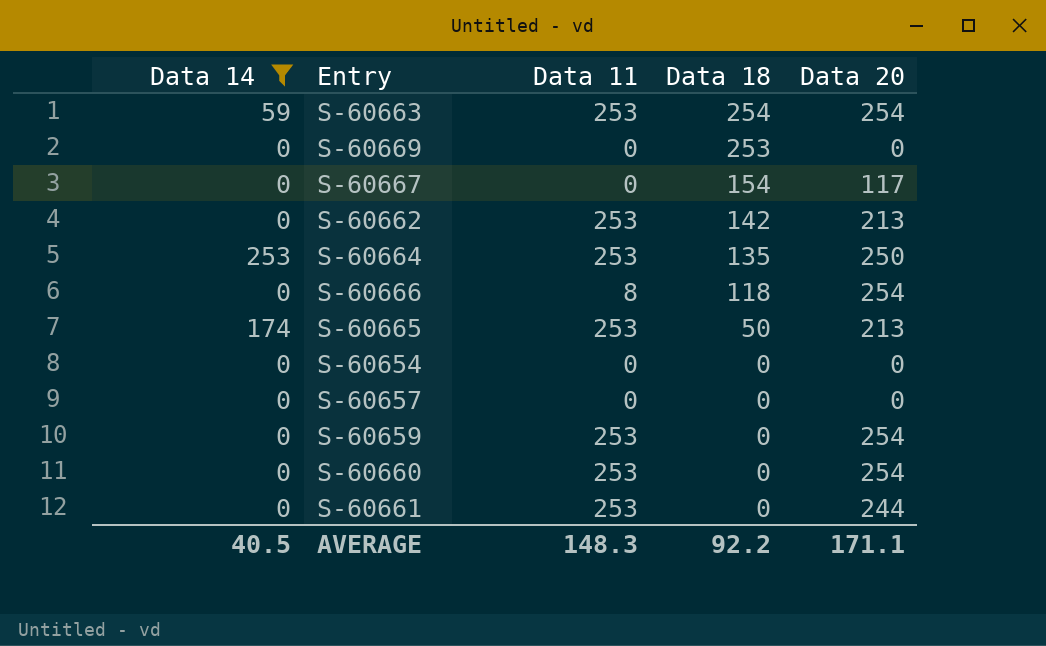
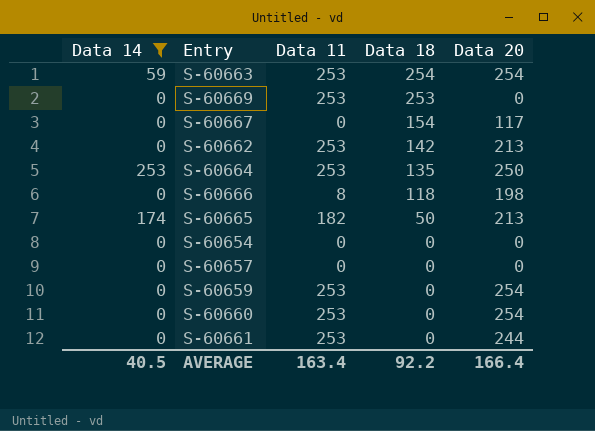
S-60669 | Data 11: 0 -> 253
S-60666 | Data 20: 254 -> 198
S-60665 | Data 11: 253 -> 182
AVERAGE | Data 11: 148.3 -> 163.4
AVERAGE | Data 20: 171.1 -> 166.4

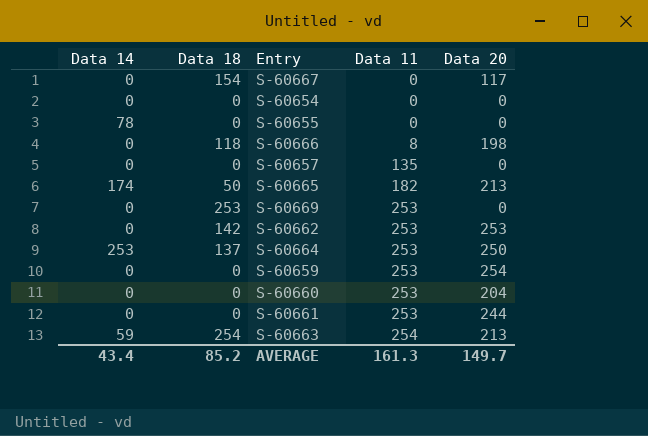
filter: Data 14 != 78 -> none
row order: Data 18 descending -> Data 11 ascending
column Data 18 | position: 4 -> 2
S-60657 | Data 11: 0 -> 135
S-60662 | Data 20: 213 -> 253
S-60664 | Data 18: 135 -> 137
S-60660 | Data 20: 254 -> 204
S-60663 | Data 11: 253 -> 254
S-60663 | Data 20: 254 -> 213
AVERAGE | Data 14: 40.5 -> 43.4
AVERAGE | Data 18: 92.2 -> 85.2
AVERAGE | Data 11: 163.4 -> 161.3
AVERAGE | Data 20: 166.4 -> 149.7

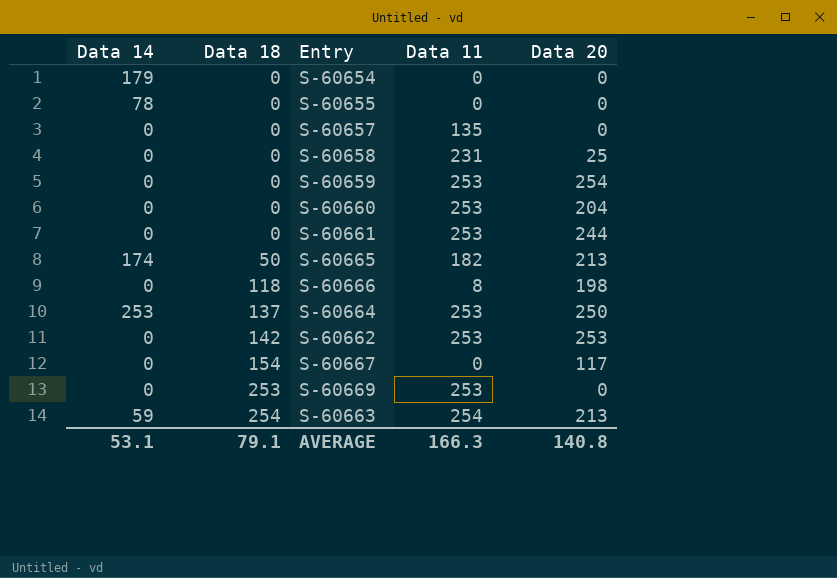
row order: Data 11 ascending -> Data 18 ascending
S-60654 | Data 14: 0 -> 179
row S-60658: none -> 0 | 0 | 231 | 25
AVERAGE | Data 14: 43.4 -> 53.1
AVERAGE | Data 18: 85.2 -> 79.1
AVERAGE | Data 11: 161.3 -> 166.3
AVERAGE | Data 20: 149.7 -> 140.8

